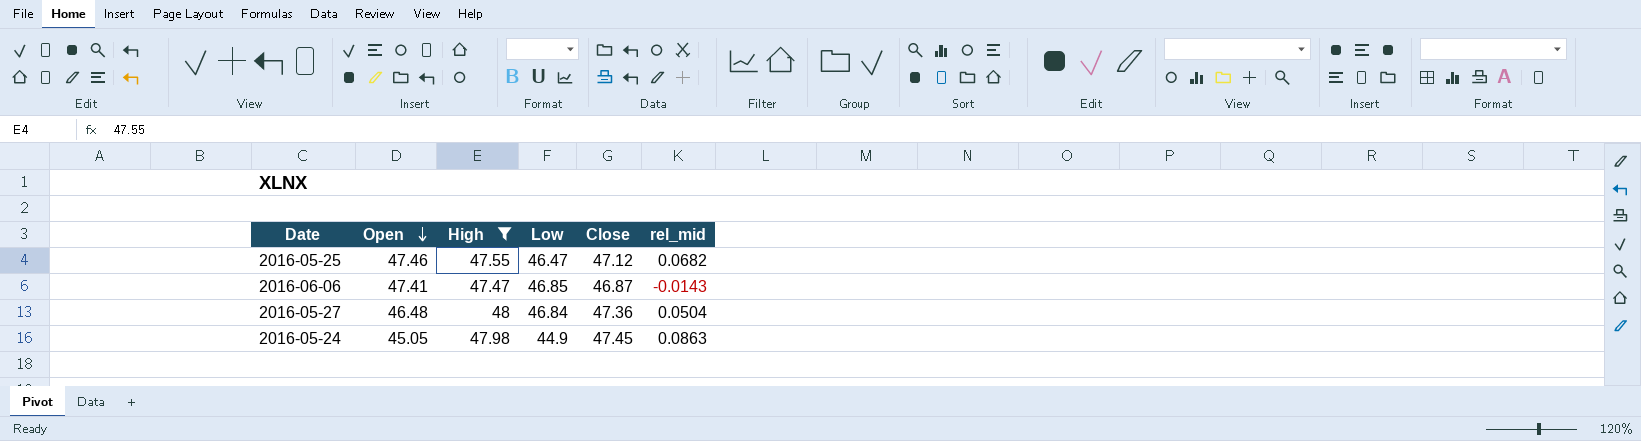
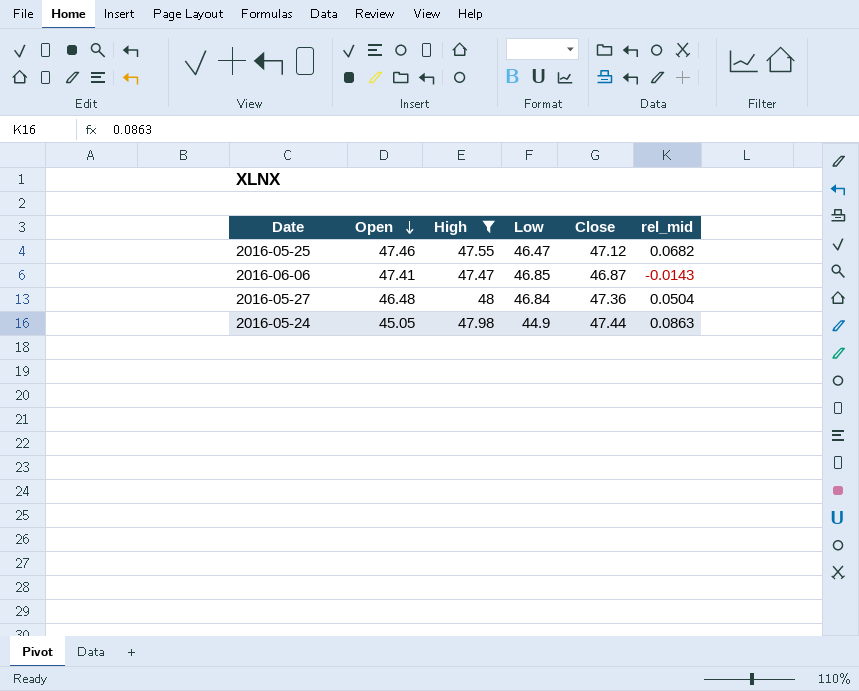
2016-05-24 | Close: 47.45 -> 47.44

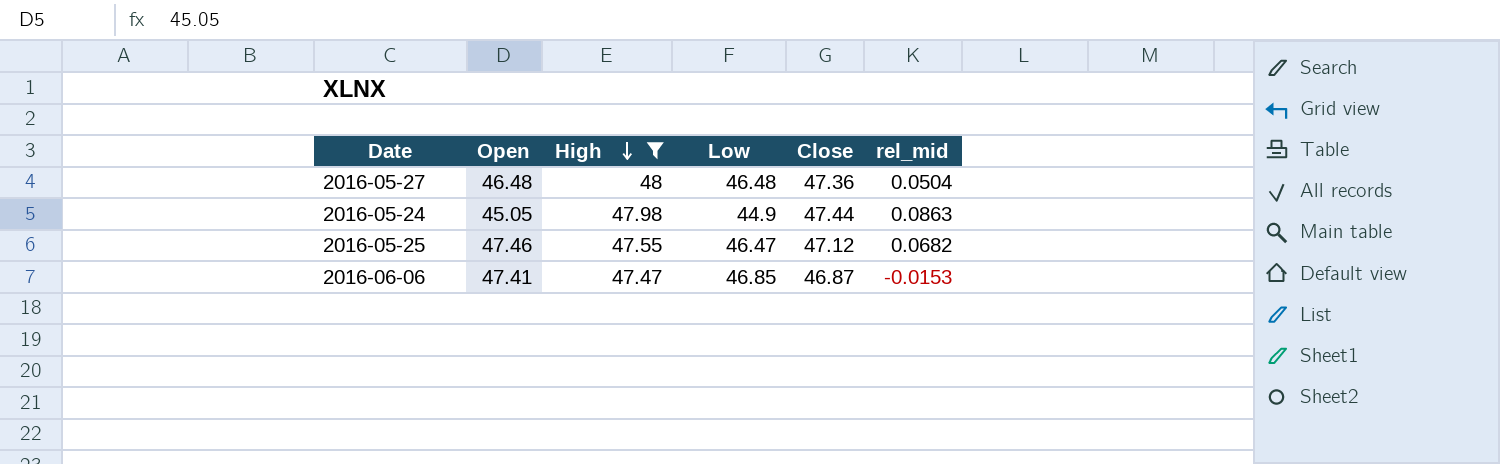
row order: Open descending -> High descending
2016-05-27 | Low: 46.84 -> 46.48
2016-06-06 | rel_mid: -0.0143 -> -0.0153

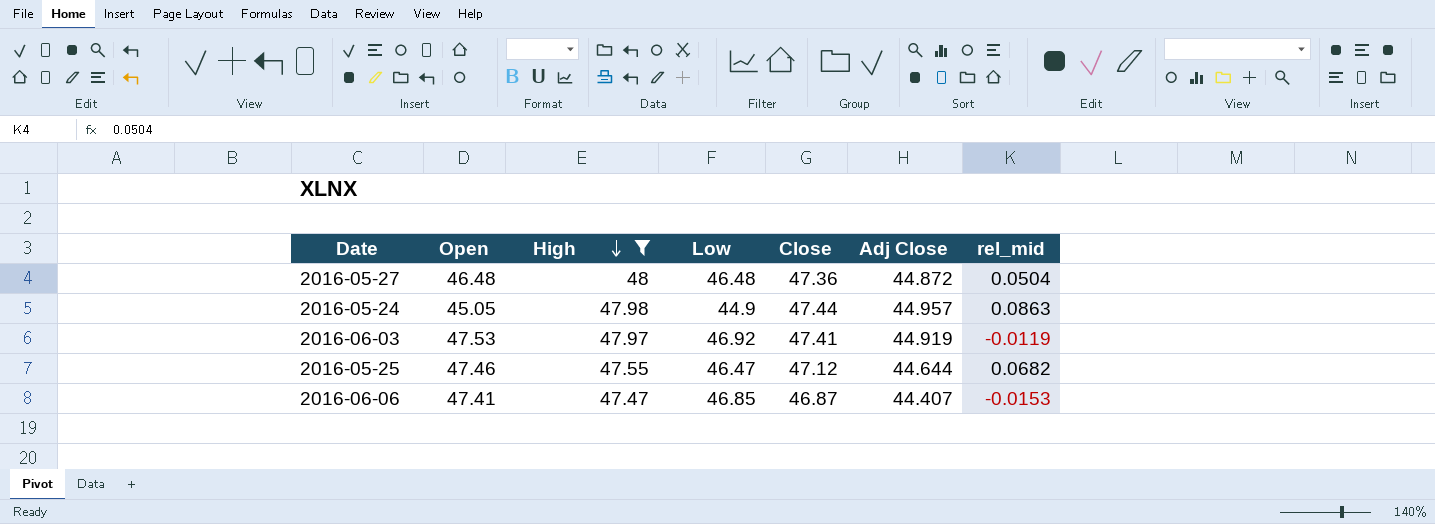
column Adj Close | position: none -> 6
row 2016-06-03: none -> 47.53 | 47.97 | 46.92 | 47.41 | 44.919 | -0.0119

